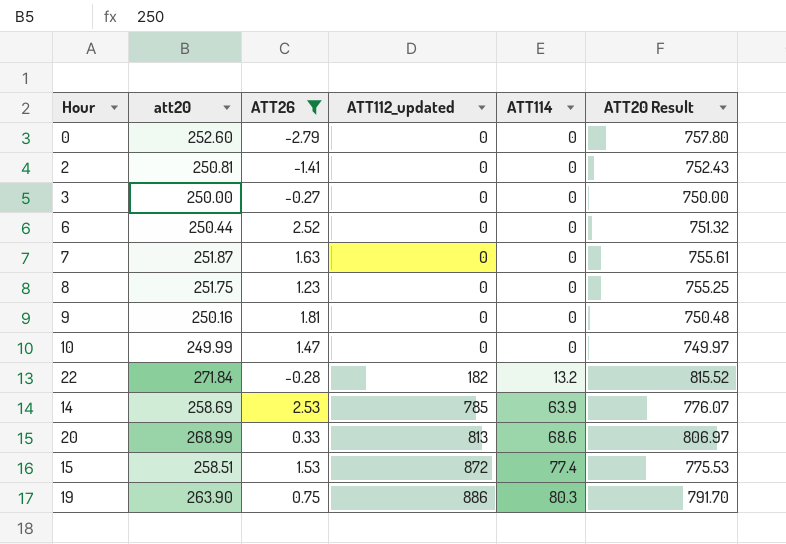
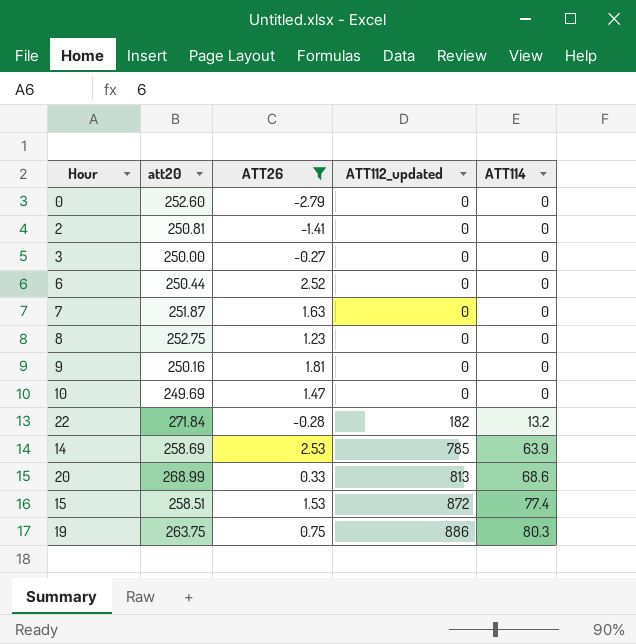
column ATT20 Result | formula: [att20] * 3 -> none
8 | att20: 251.75 -> 252.75
10 | att20: 249.99 -> 249.69
19 | att20: 263.90 -> 263.75

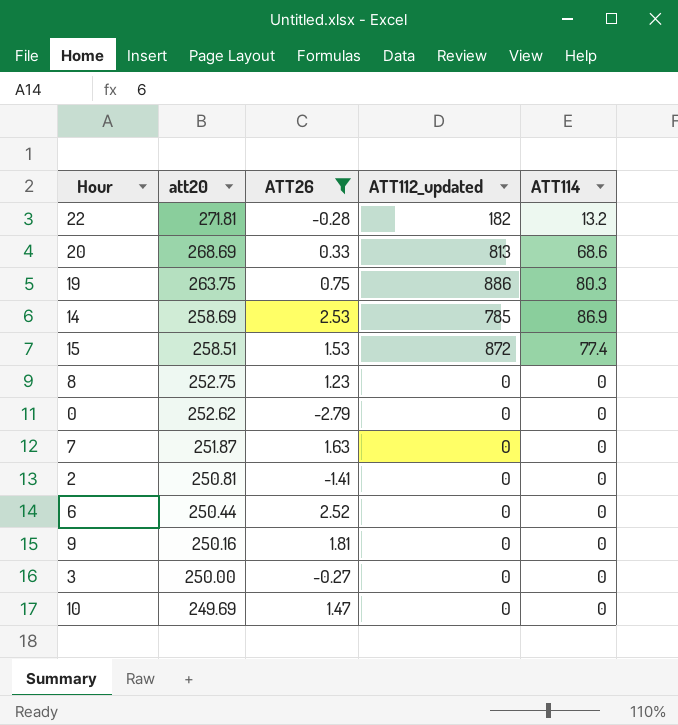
row order: ATT112_updated ascending -> att20 descending
22 | att20: 271.84 -> 271.81
20 | att20: 268.99 -> 268.69
14 | ATT114: 63.9 -> 86.9
0 | att20: 252.60 -> 252.62

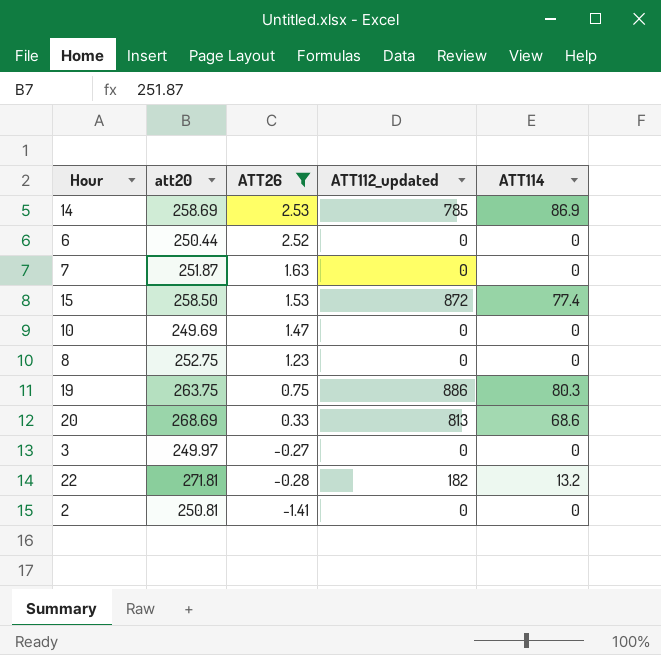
row order: att20 descending -> ATT26 descending
row 0: 252.62 | -2.79 | 0 | 0 -> none
row 9: 250.16 | 1.81 | 0 | 0 -> none
15 | att20: 258.51 -> 258.50
3 | att20: 250.00 -> 249.97

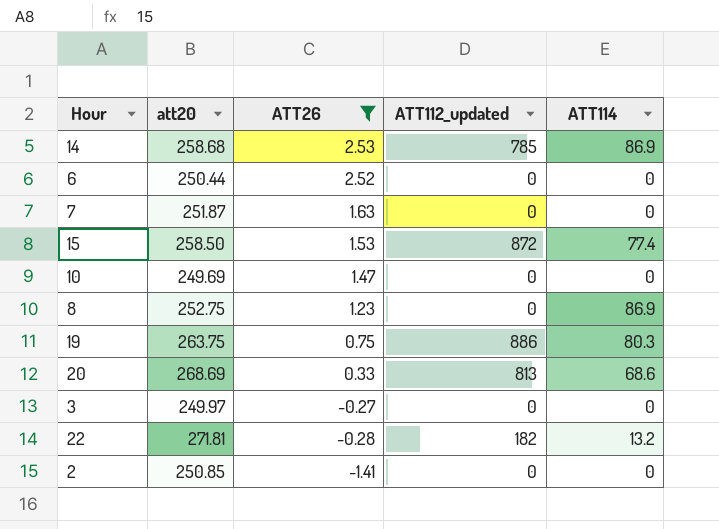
14 | att20: 258.69 -> 258.68
8 | ATT114: 0 -> 86.9
2 | att20: 250.81 -> 250.85

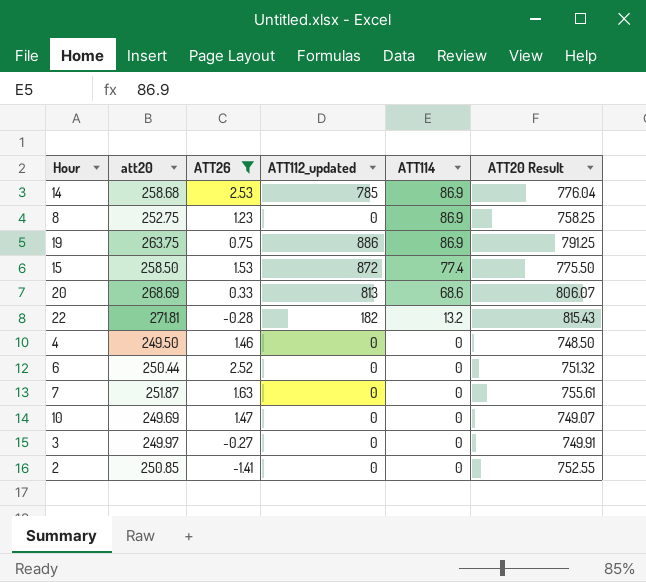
row order: ATT26 descending -> ATT114 descending
column ATT20 Result | formula: none -> [att20] * 3
19 | ATT114: 80.3 -> 86.9
row 4: none -> 249.50 | 1.46 | 0 | 0 | 748.50

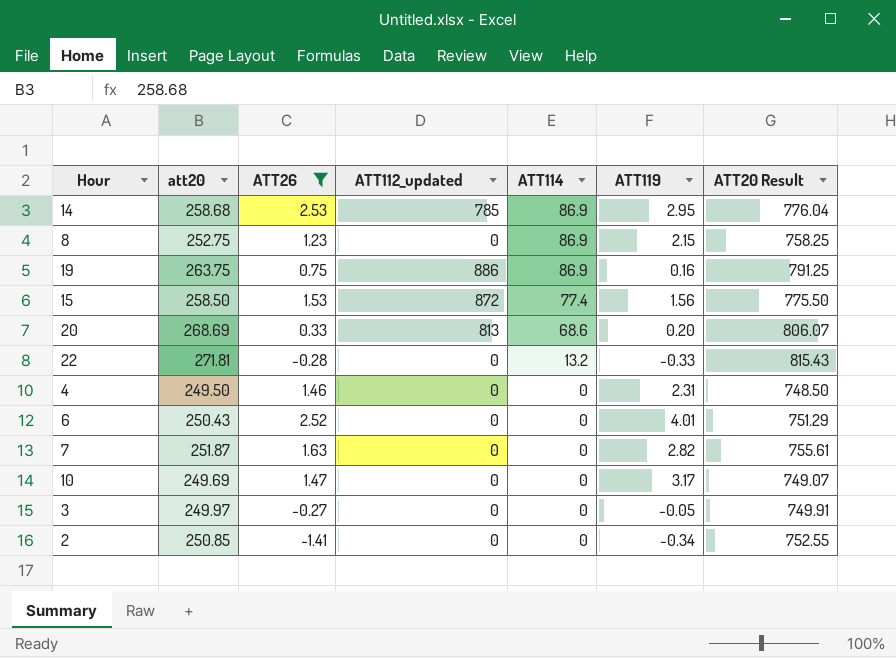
column ATT119 | position: none -> 6
22 | ATT112_updated: 182 -> 0
6 | att20: 250.44 -> 250.43
6 | ATT20 Result: 751.32 -> 751.29

